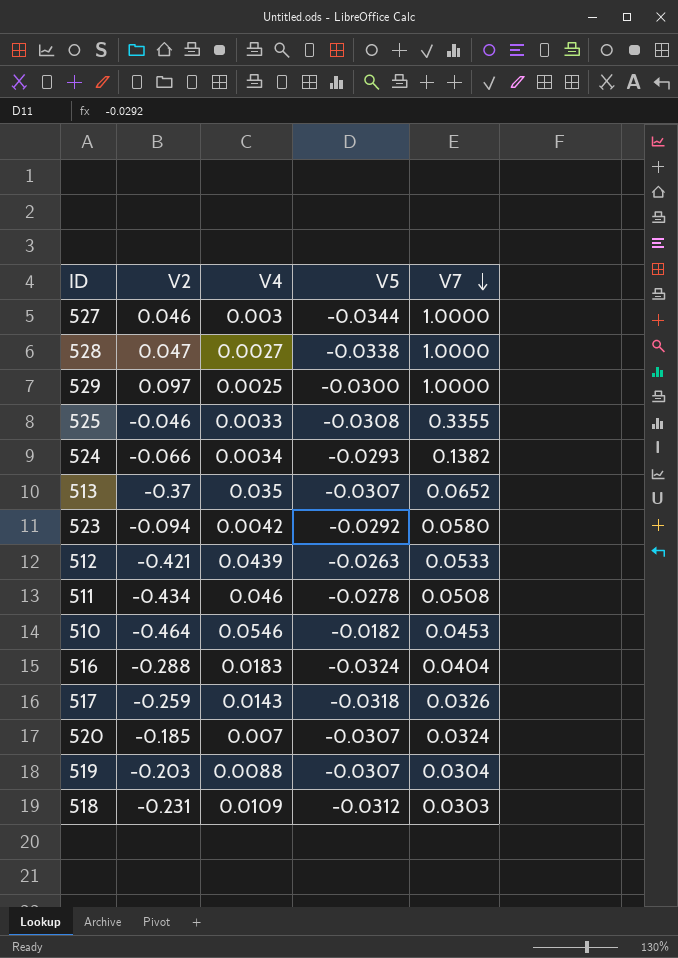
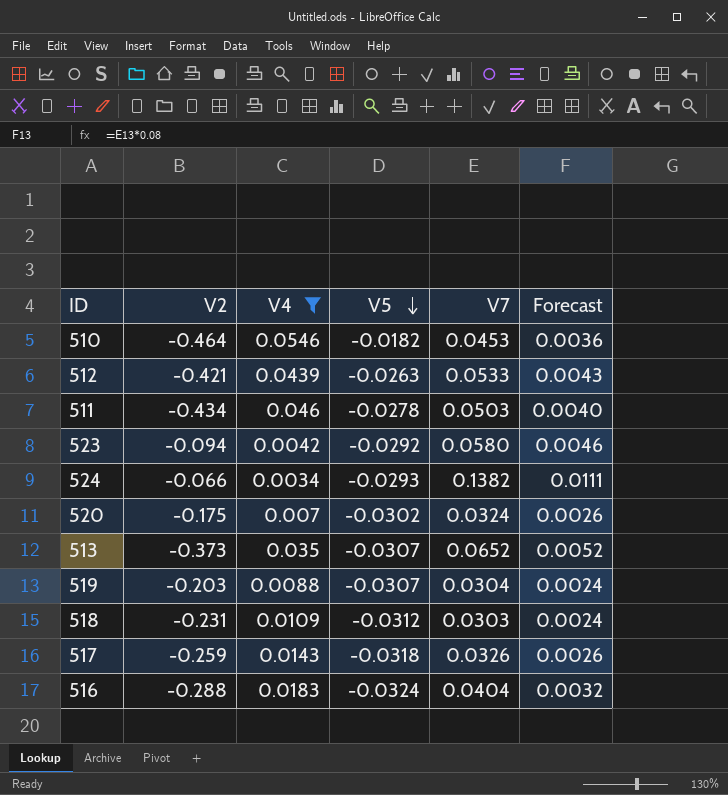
filter: none -> V4 >= 0.0034
row order: V7 descending -> V5 descending
column Forecast | formula: none -> [V7] * 0.08
511 | V7: 0.0508 -> 0.0503
520 | V2: -0.185 -> -0.175
520 | V5: -0.0307 -> -0.0302
513 | V2: -0.37 -> -0.373

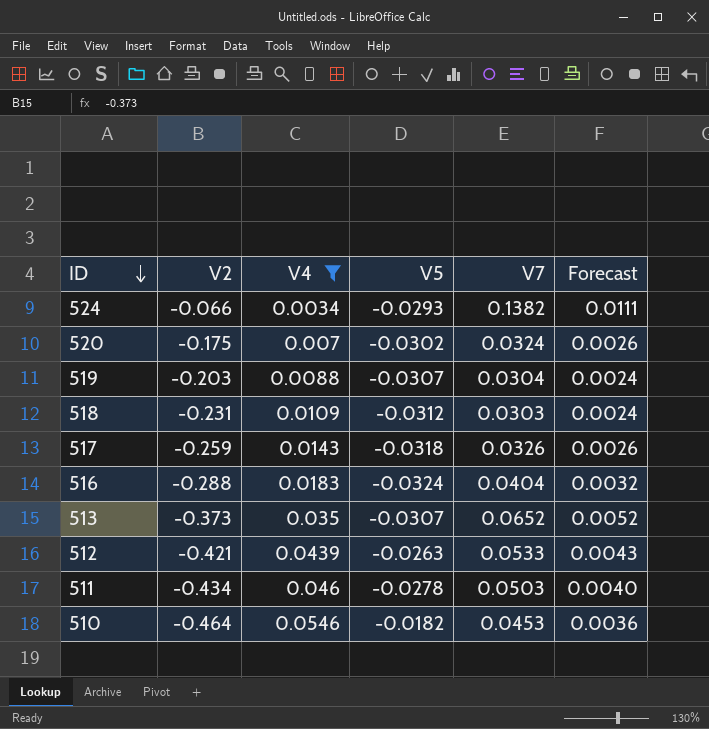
row order: V5 descending -> ID descending
row 523: -0.094 | 0.0042 | -0.0292 | 0.0580 | 0.0046 -> none

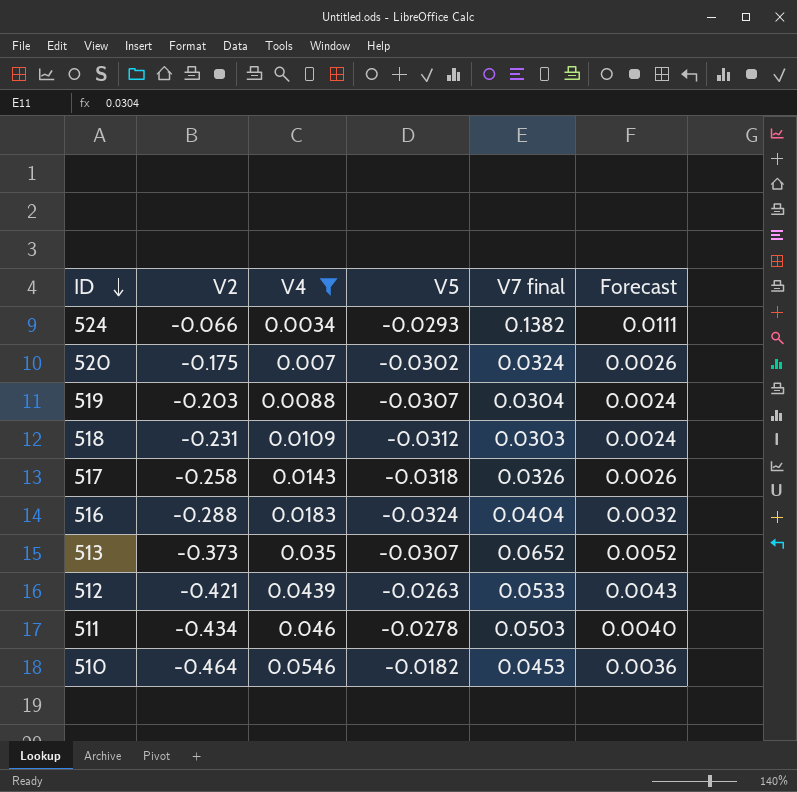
column name: V7 -> V7 final
517 | V2: -0.259 -> -0.258

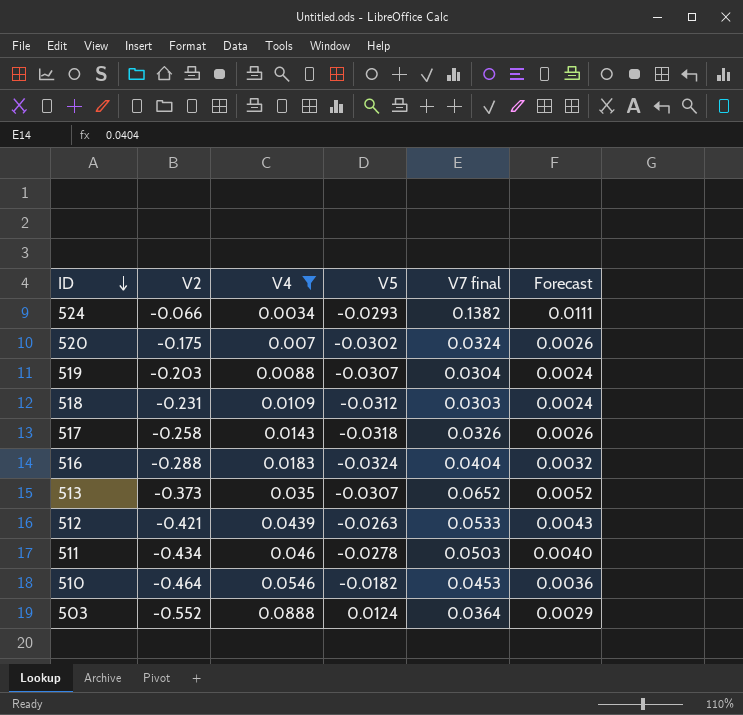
row 503: none -> -0.552 | 0.0888 | 0.0124 | 0.0364 | 0.0029

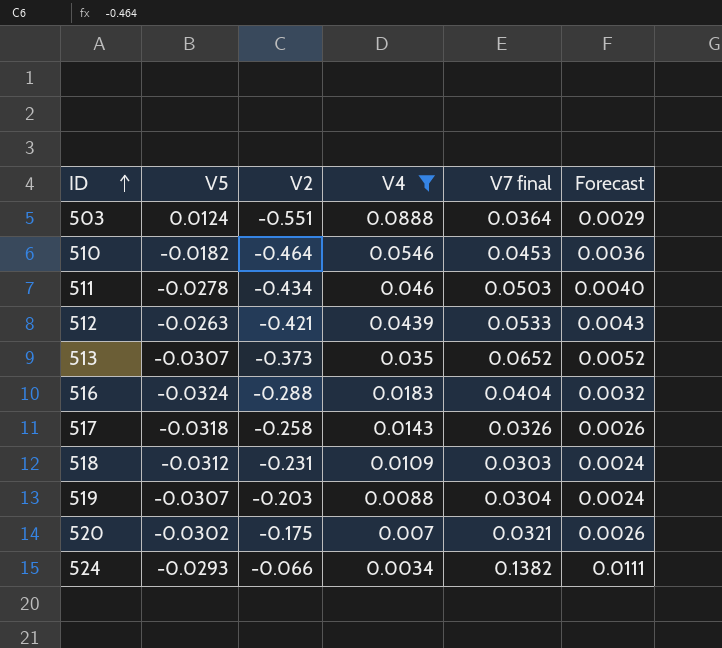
row order: ID descending -> ID ascending
column V5 | position: 4 -> 2
503 | V2: -0.552 -> -0.551
520 | V7 final: 0.0324 -> 0.0321

